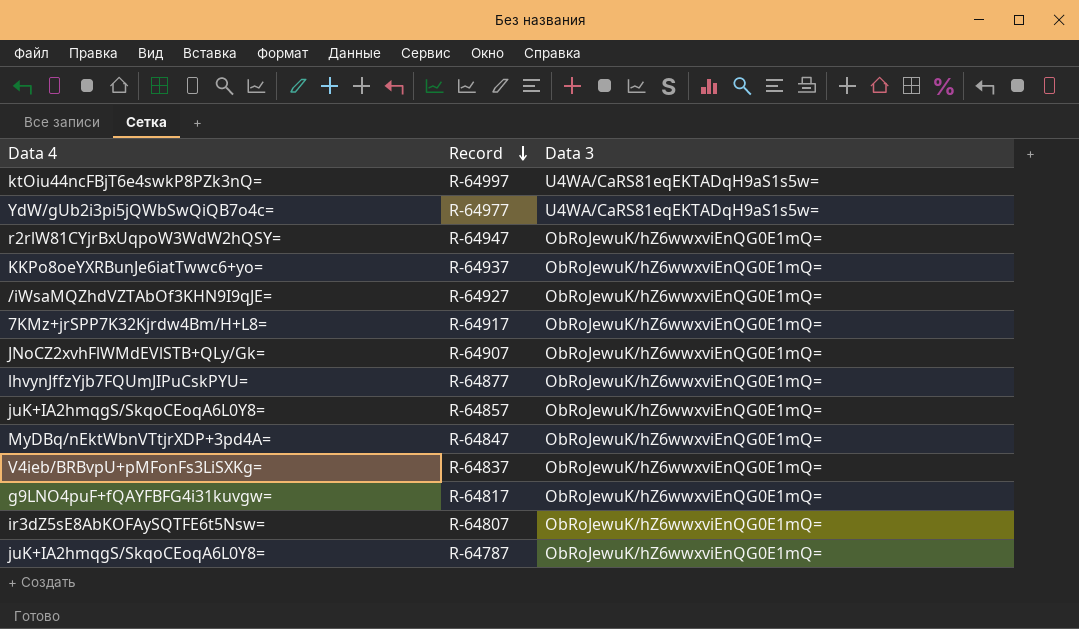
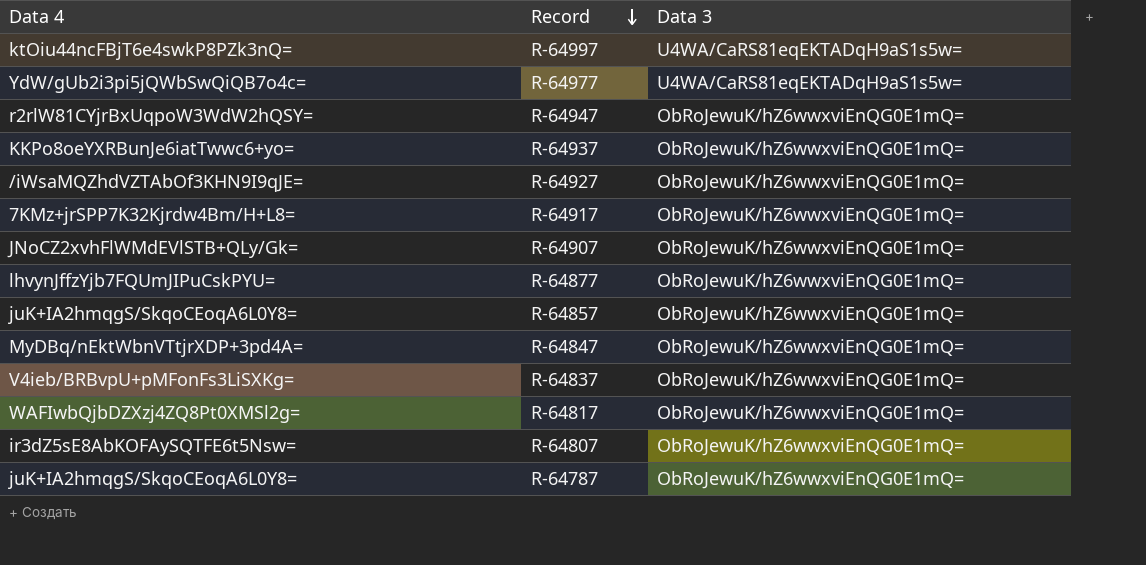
R-64817 | Data 4: g9LNO4puF+fQAYFBFG4i31kuvgw= -> WAFIwbQjbDZXzj4ZQ8Pt0XMSl2g=

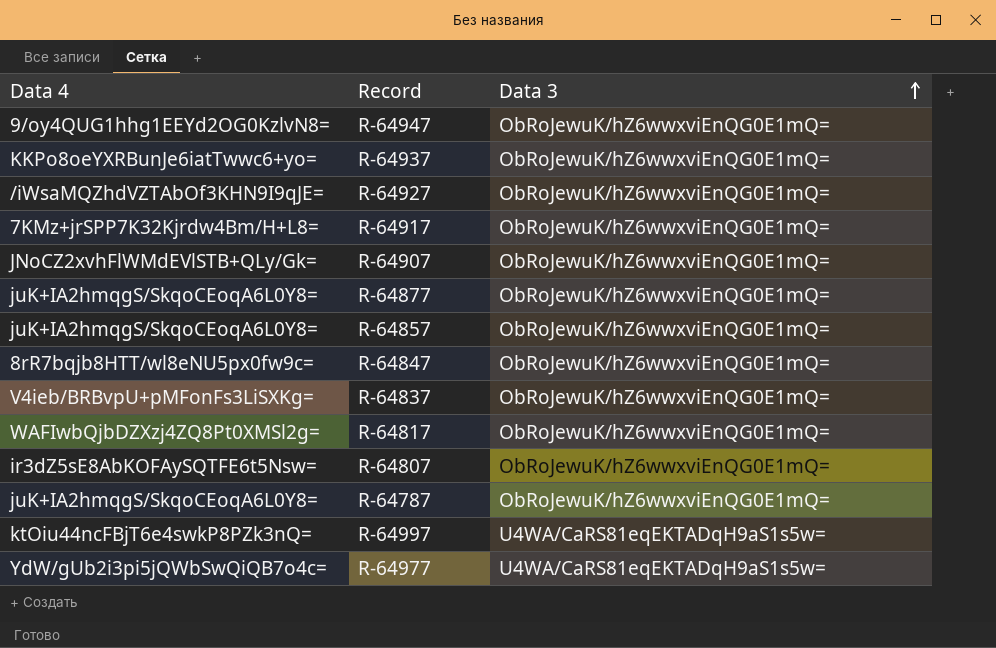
row order: Record descending -> Data 3 ascending
R-64947 | Data 4: r2rlW81CYjrBxUqpoW3WdW2hQSY= -> 9/oy4QUG1hhg1EEYd2OG0KzlvN8=
R-64877 | Data 4: lhvynJffzYjb7FQUmJIPuCskPYU= -> juK+IA2hmqgS/SkqoCEoqA6L0Y8=
R-64847 | Data 4: MyDBq/nEktWbnVTtjrXDP+3pd4A= -> 8rR7bqjb8HTT/wl8eNU5px0fw9c=

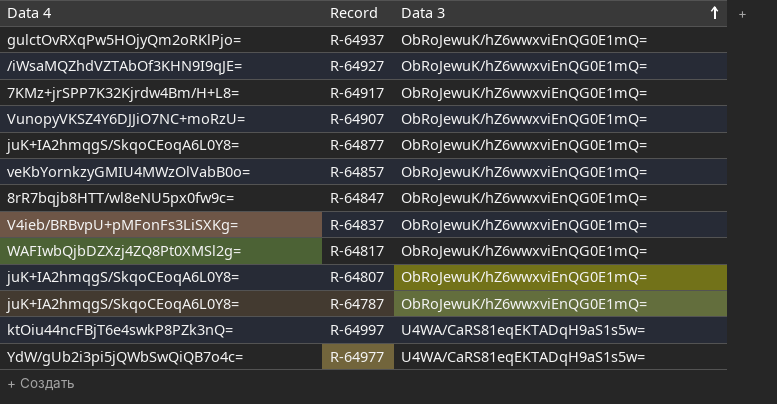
row R-64947: 9/oy4QUG1hhg1EEYd2OG0KzlvN8= | ObRoJewuK/hZ6wwxviEnQG0E1mQ= -> none
R-64937 | Data 4: KKPo8oeYXRBunJe6iatTwwc6+yo= -> gulctOvRXqPw5HOjyQm2oRKlPjo=
R-64907 | Data 4: JNoCZ2xvhFlWMdEVlSTB+QLy/Gk= -> VunopyVKSZ4Y6DJJiO7NC+moRzU=
R-64857 | Data 4: juK+IA2hmqgS/SkqoCEoqA6L0Y8= -> veKbYornkzyGMIU4MWzOlVabB0o=
R-64807 | Data 4: ir3dZ5sE8AbKOFAySQTFE6t5Nsw= -> juK+IA2hmqgS/SkqoCEoqA6L0Y8=

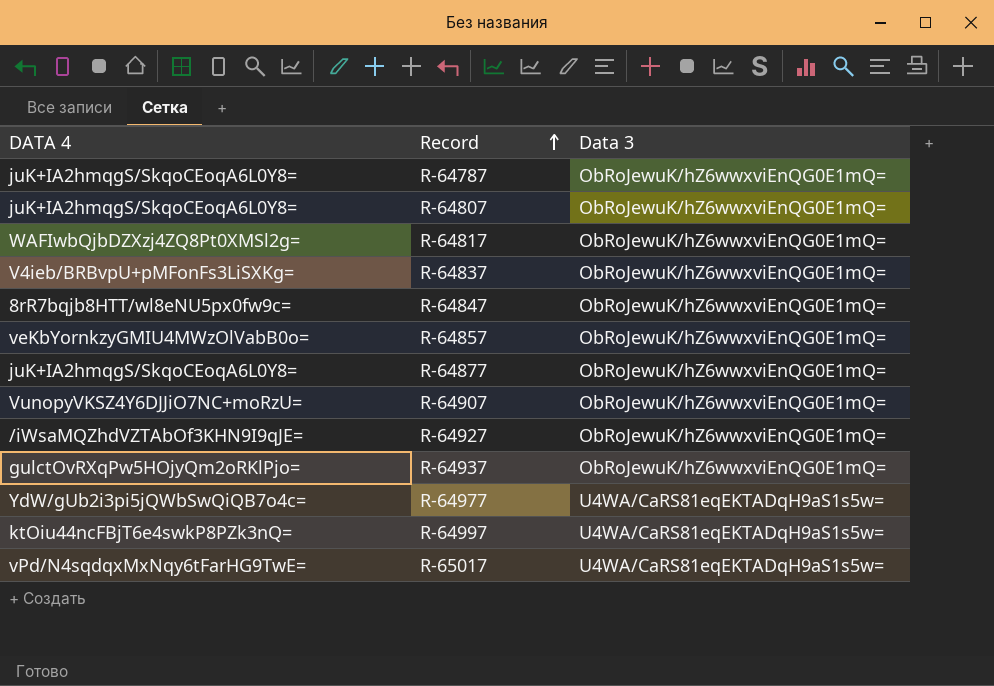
row order: Data 3 ascending -> Record ascending
column name: Data 4 -> DATA 4
row R-64917: 7KMz+jrSPP7K32Kjrdw4Bm/H+L8= | ObRoJewuK/hZ6wwxviEnQG0E1mQ= -> none
row R-65017: none -> vPd/N4sqdqxMxNqy6tFarHG9TwE= | U4WA/CaRS81eqEKTADqH9aS1s5w=

